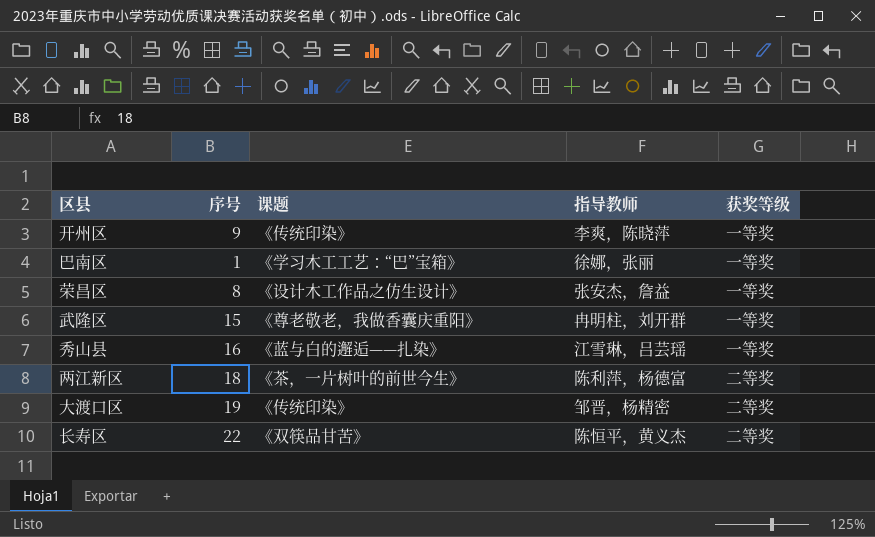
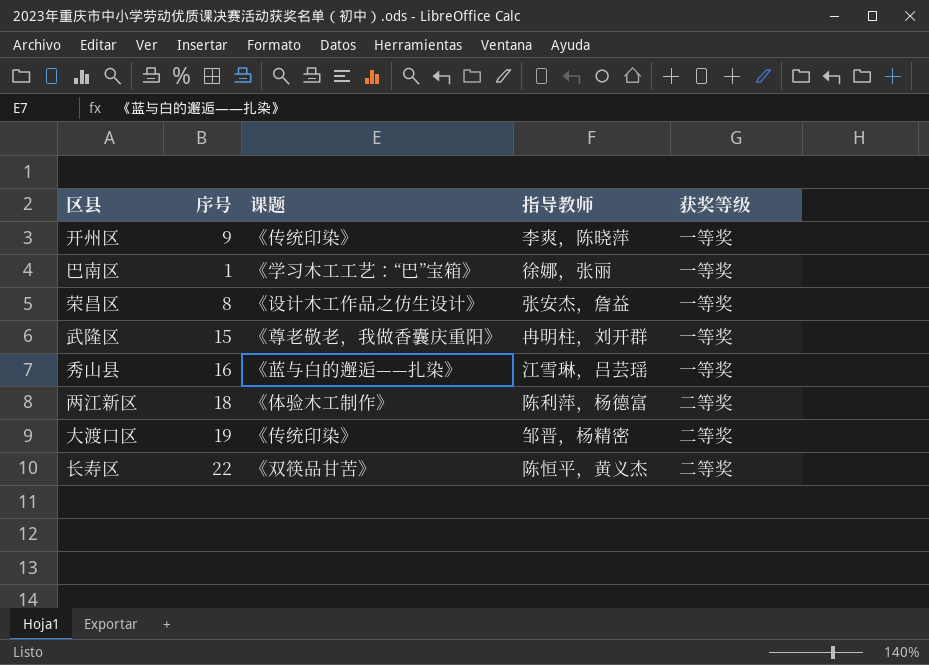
两江新区 | 课题: 《茶，一片树叶的前世今生》 -> 《体验木工制作》

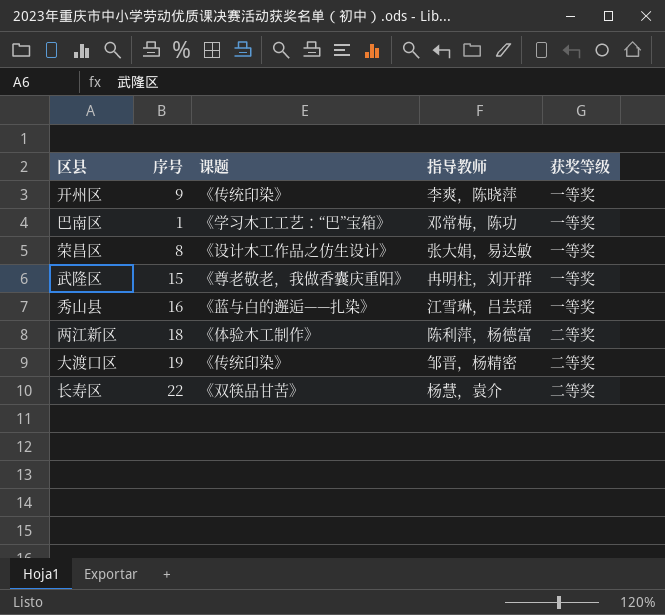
巴南区 | 指导教师: 徐娜，张丽 -> 邓常梅，陈功
荣昌区 | 指导教师: 张安杰，詹益 -> 张大娟，易达敏
长寿区 | 指导教师: 陈恒平，黄义杰 -> 杨慧，袁介

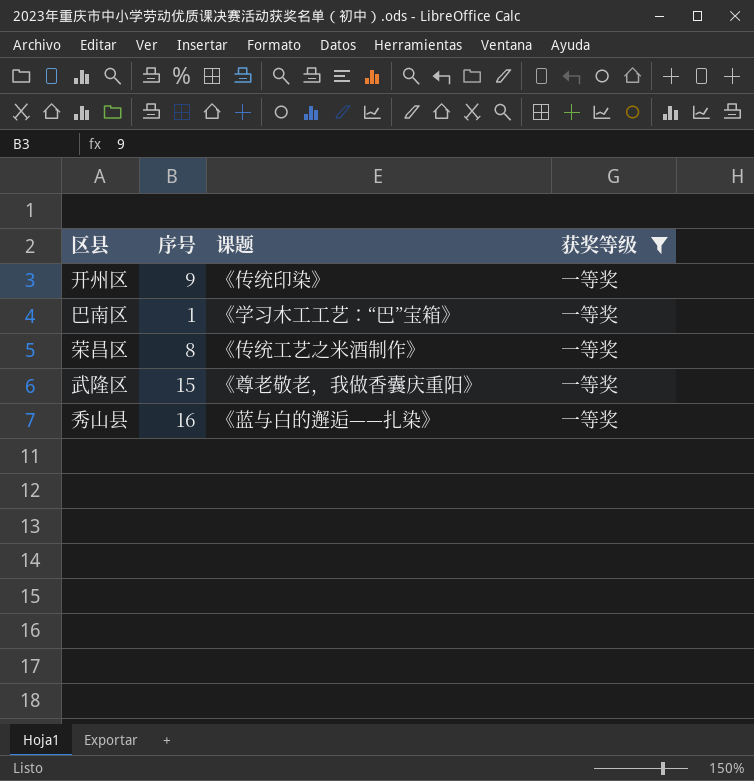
filter: none -> 获奖等级 = 一等奖
column 指导教师 | position: 4 -> none
荣昌区 | 课题: 《设计木工作品之仿生设计》 -> 《传统工艺之米酒制作》

